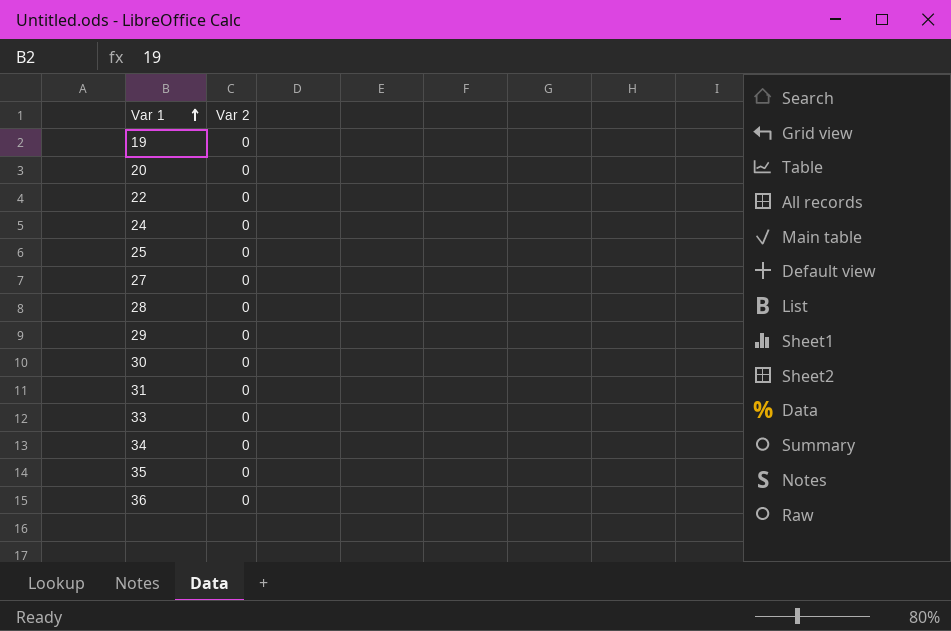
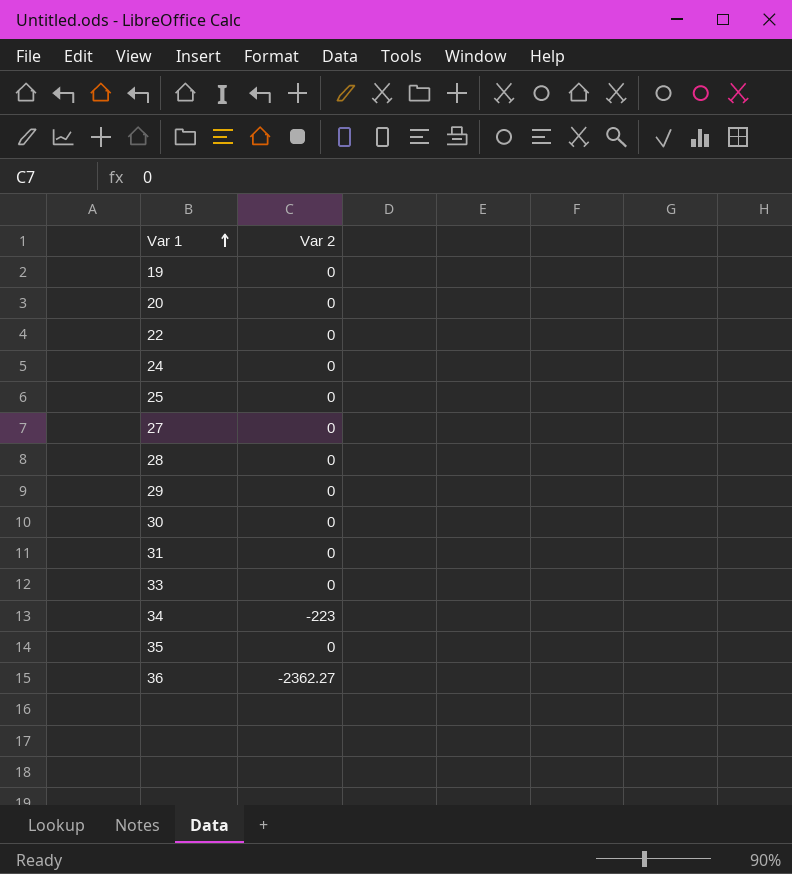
34 | Var 2: 0 -> -223
36 | Var 2: 0 -> -2362.27

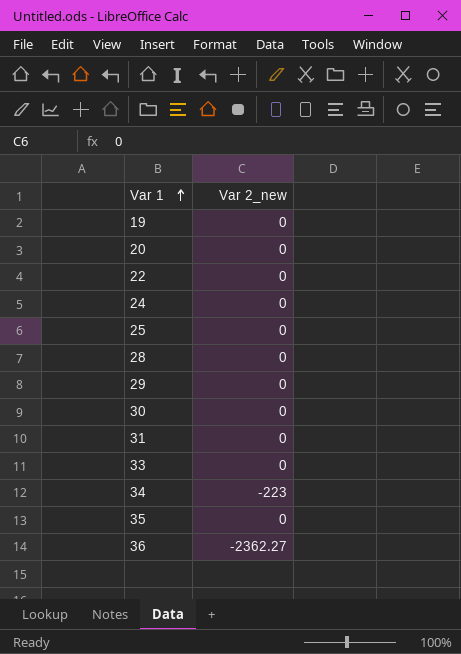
column name: Var 2 -> Var 2_new
row 27: 0 -> none

